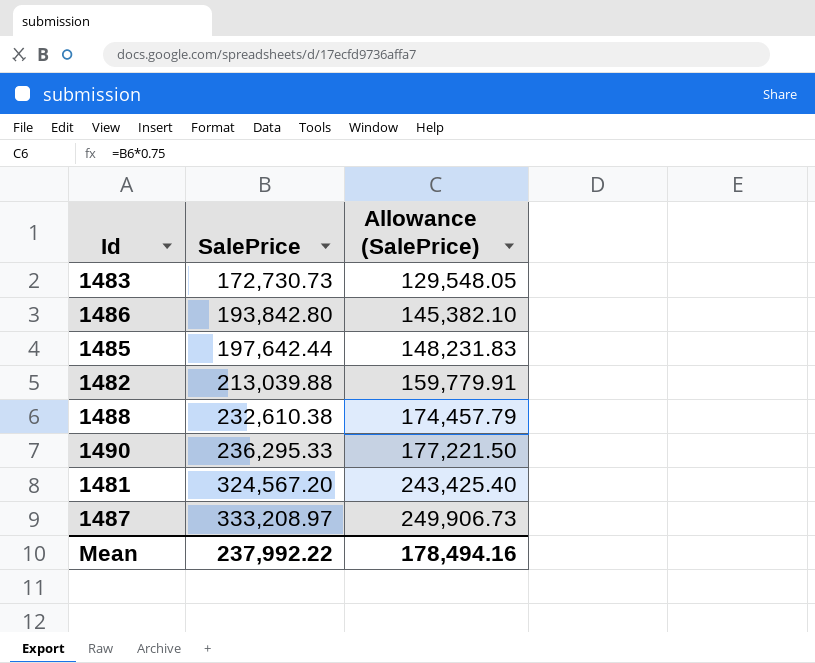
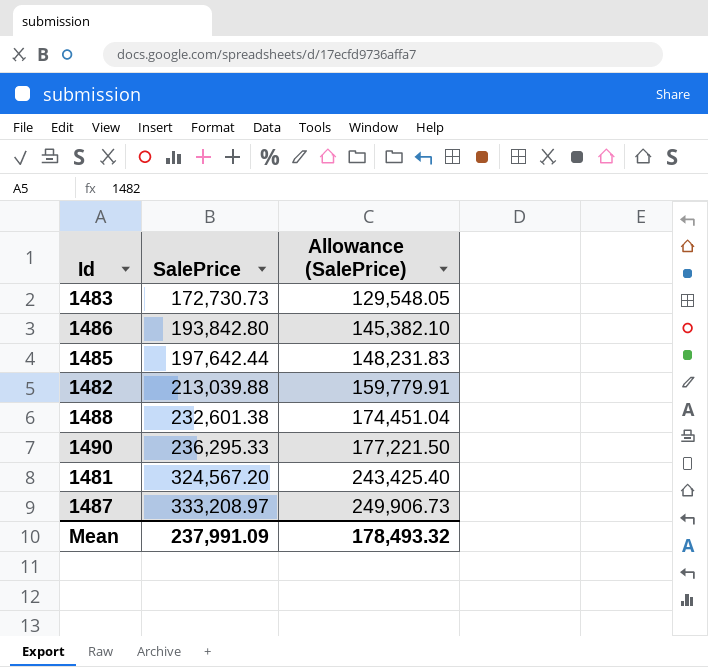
1488 | SalePrice: 232,610.38 -> 232,601.38
1488 | Allowance (SalePrice): 174,457.79 -> 174,451.04
Mean | SalePrice: 237,992.22 -> 237,991.09
Mean | Allowance (SalePrice): 178,494.16 -> 178,493.32

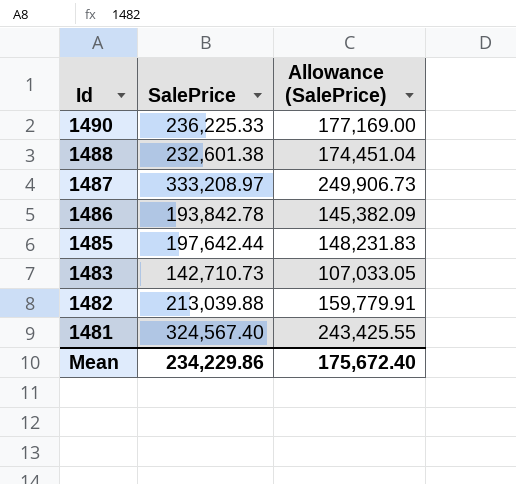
row order: SalePrice ascending -> Id descending
1490 | SalePrice: 236,295.33 -> 236,225.33
1490 | Allowance (SalePrice): 177,221.50 -> 177,169.00
1486 | SalePrice: 193,842.80 -> 193,842.78
1486 | Allowance (SalePrice): 145,382.10 -> 145,382.09
1483 | SalePrice: 172,730.73 -> 142,710.73
1483 | Allowance (SalePrice): 129,548.05 -> 107,033.05
1481 | SalePrice: 324,567.20 -> 324,567.40
1481 | Allowance (SalePrice): 243,425.40 -> 243,425.55
Mean | SalePrice: 237,991.09 -> 234,229.86
Mean | Allowance (SalePrice): 178,493.32 -> 175,672.40

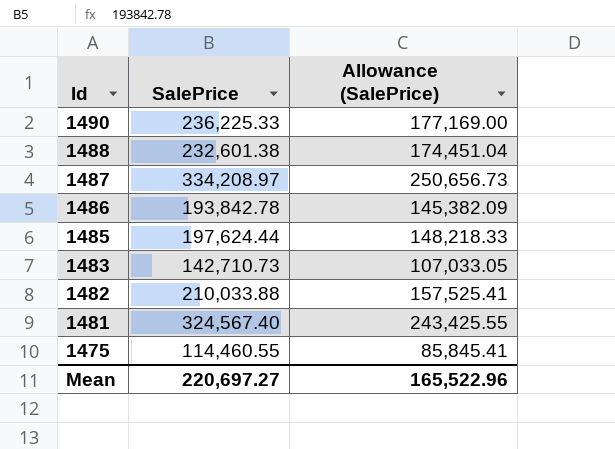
1487 | SalePrice: 333,208.97 -> 334,208.97
1487 | Allowance (SalePrice): 249,906.73 -> 250,656.73
1485 | SalePrice: 197,642.44 -> 197,624.44
1485 | Allowance (SalePrice): 148,231.83 -> 148,218.33
1482 | SalePrice: 213,039.88 -> 210,033.88
1482 | Allowance (SalePrice): 159,779.91 -> 157,525.41
row 1475: none -> 114,460.55 | 85,845.41
Mean | SalePrice: 234,229.86 -> 220,697.27
Mean | Allowance (SalePrice): 175,672.40 -> 165,522.96

